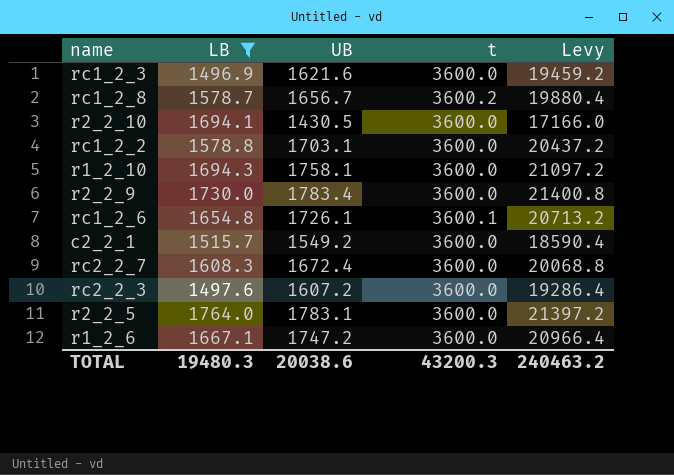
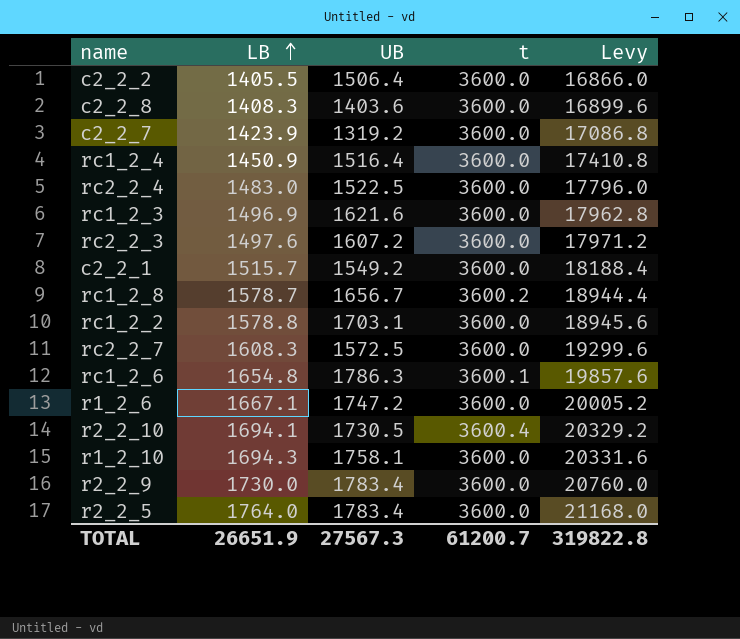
filter: LB >= 1496.9 -> none
row order: none -> LB ascending
column Levy | formula: [UB] * 12 -> [LB] * 12
rc2_2_7 | UB: 1672.4 -> 1572.5
rc1_2_6 | UB: 1726.1 -> 1786.3
r2_2_10 | UB: 1430.5 -> 1730.5
r2_2_10 | t: 3600.0 -> 3600.4
r2_2_5 | UB: 1783.1 -> 1783.4
TOTAL | LB: 19480.3 -> 26651.9
TOTAL | UB: 20038.6 -> 27567.3
TOTAL | t: 43200.3 -> 61200.7
TOTAL | Levy: 240463.2 -> 319822.8

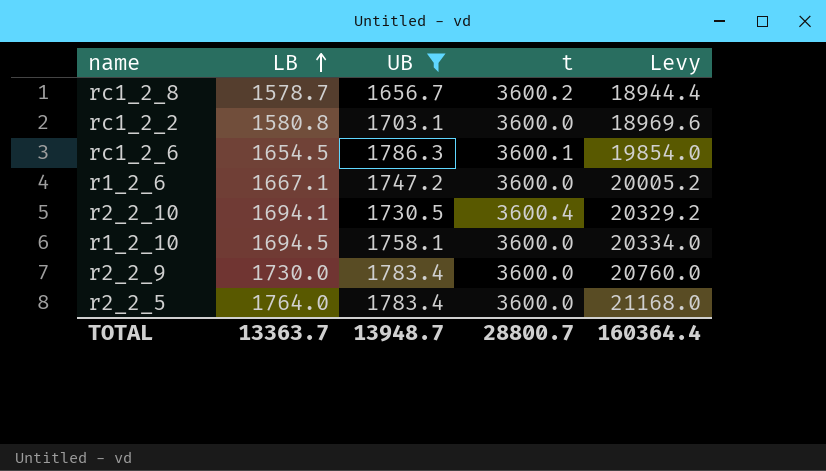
filter: none -> UB >= 1656.7
rc1_2_2 | LB: 1578.8 -> 1580.8
rc1_2_2 | Levy: 18945.6 -> 18969.6
rc1_2_6 | LB: 1654.8 -> 1654.5
rc1_2_6 | Levy: 19857.6 -> 19854.0
r1_2_10 | LB: 1694.3 -> 1694.5
r1_2_10 | Levy: 20331.6 -> 20334.0
TOTAL | LB: 26651.9 -> 13363.7
TOTAL | UB: 27567.3 -> 13948.7
TOTAL | t: 61200.7 -> 28800.7
TOTAL | Levy: 319822.8 -> 160364.4

